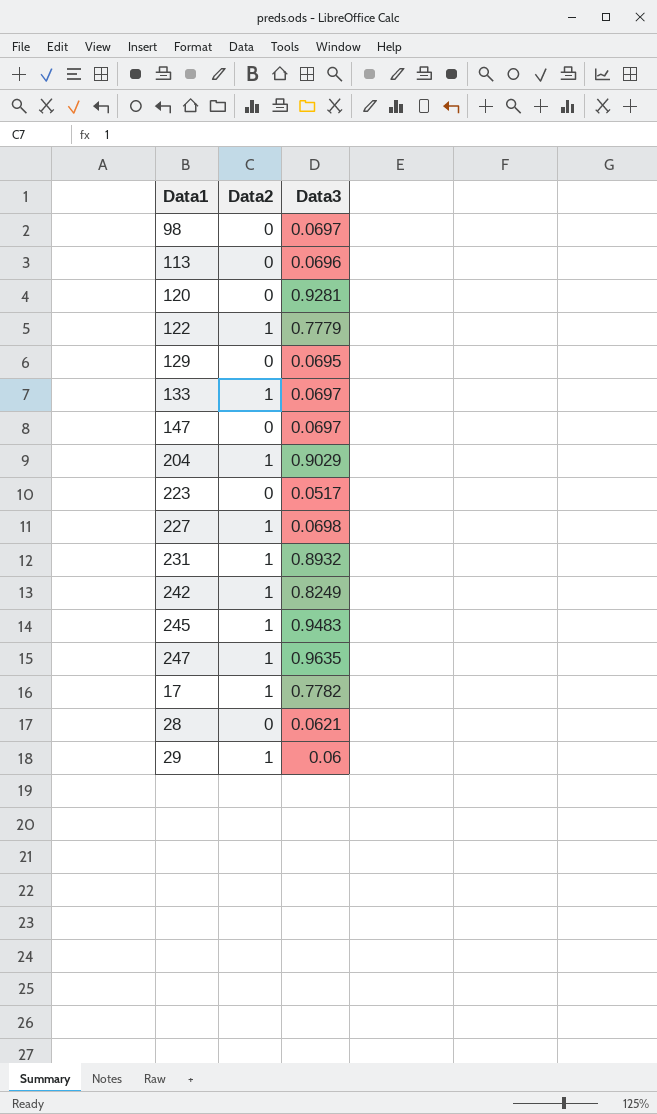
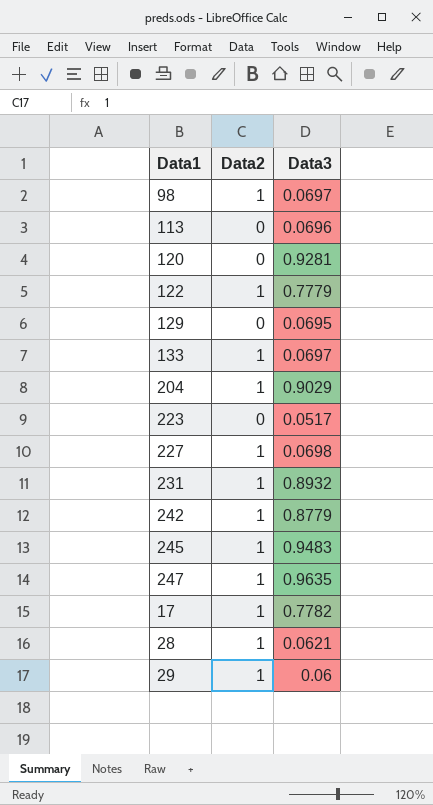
row 147: 0 | 0.0697 -> none
98 | Data2: 0 -> 1
242 | Data3: 0.8249 -> 0.8779
28 | Data2: 0 -> 1

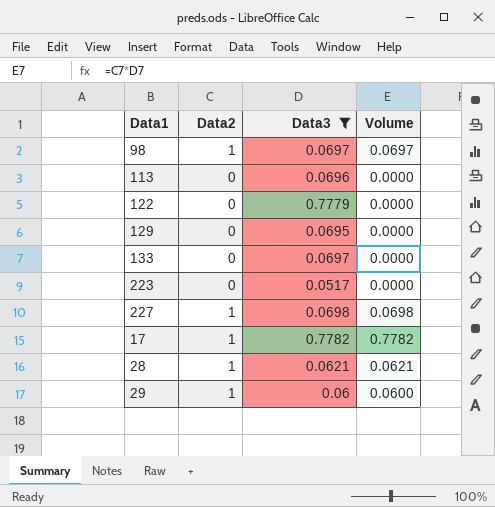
filter: none -> Data3 <= 0.7782
column Volume | formula: none -> [Data2] * [Data3]
122 | Data2: 1 -> 0
133 | Data2: 1 -> 0

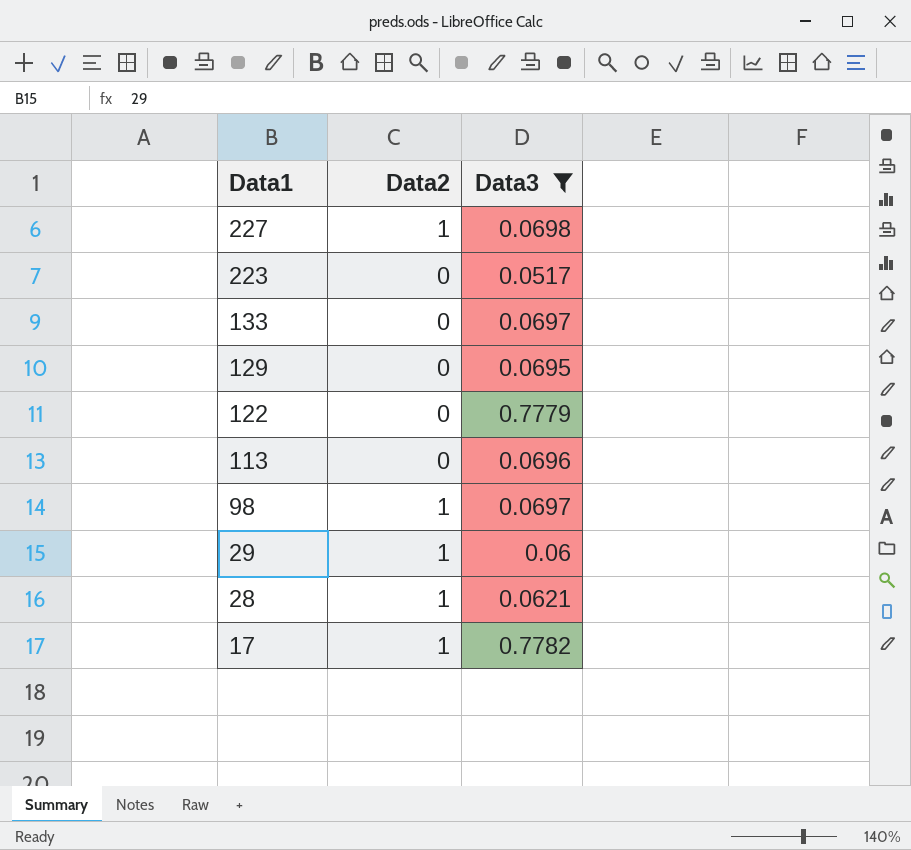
row order: none -> Data1 descending
column Volume | formula: [Data2] * [Data3] -> none

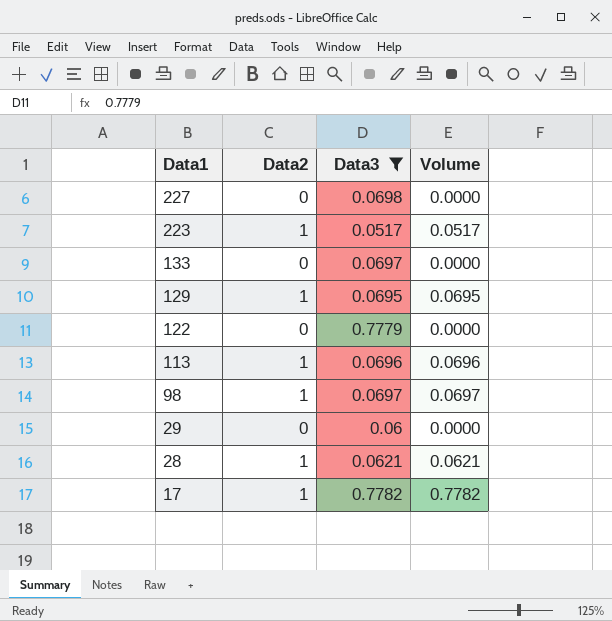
column Volume | formula: none -> [Data2] * [Data3]
227 | Data2: 1 -> 0
223 | Data2: 0 -> 1
129 | Data2: 0 -> 1
113 | Data2: 0 -> 1
29 | Data2: 1 -> 0

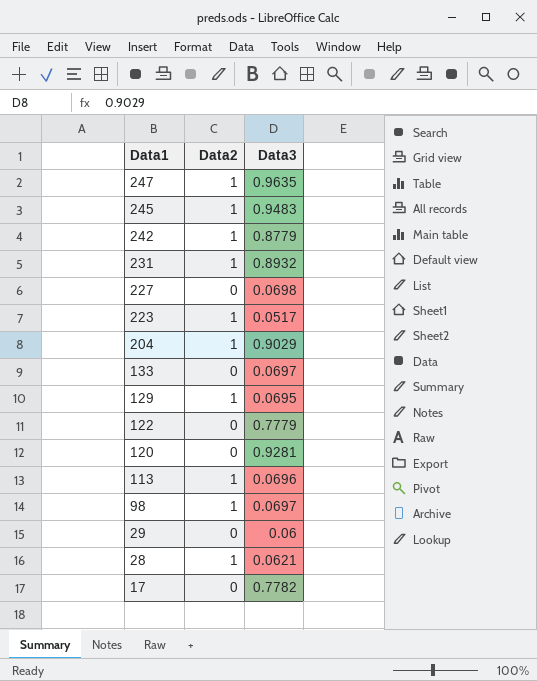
filter: Data3 <= 0.7782 -> none
column Volume | formula: [Data2] * [Data3] -> none
17 | Data2: 1 -> 0

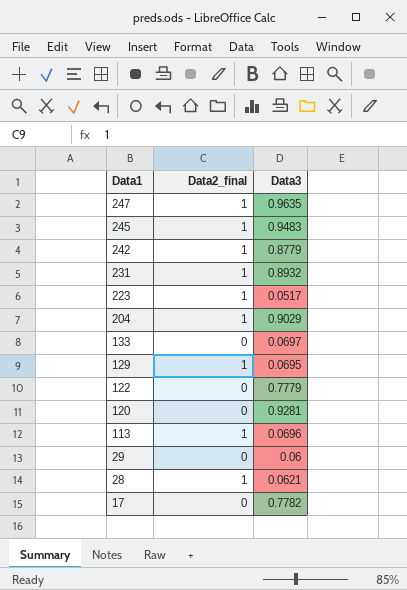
column name: Data2 -> Data2_final
row 227: 0 | 0.0698 -> none
row 98: 1 | 0.0697 -> none

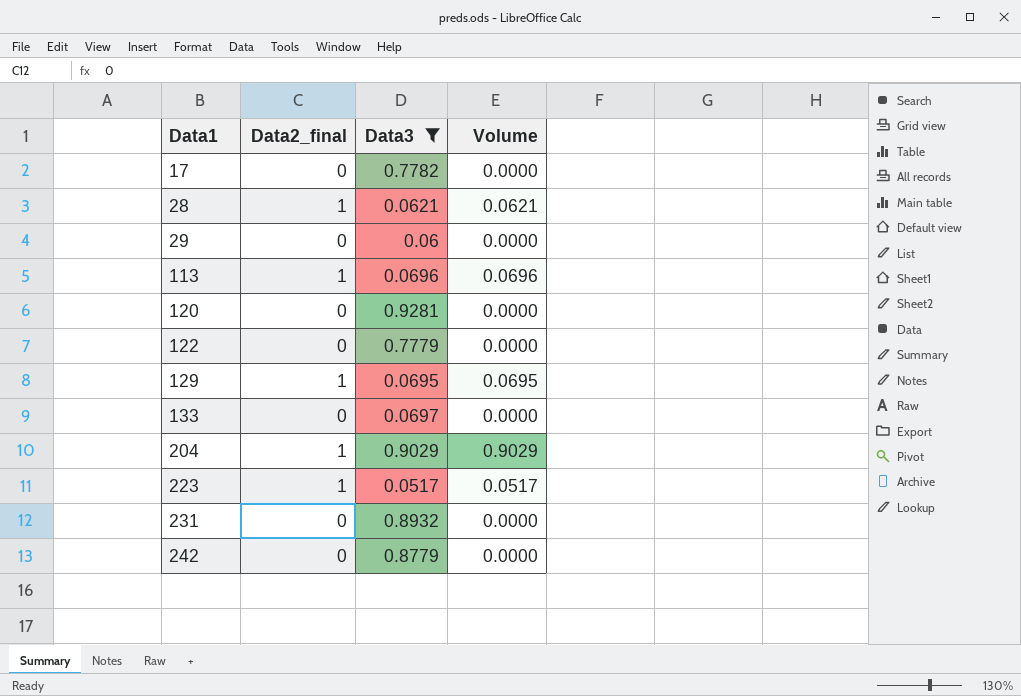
filter: none -> Data3 <= 0.9281
row order: Data1 descending -> Data1 ascending
column Volume | formula: none -> [Data2_final] * [Data3]
231 | Data2_final: 1 -> 0
242 | Data2_final: 1 -> 0

